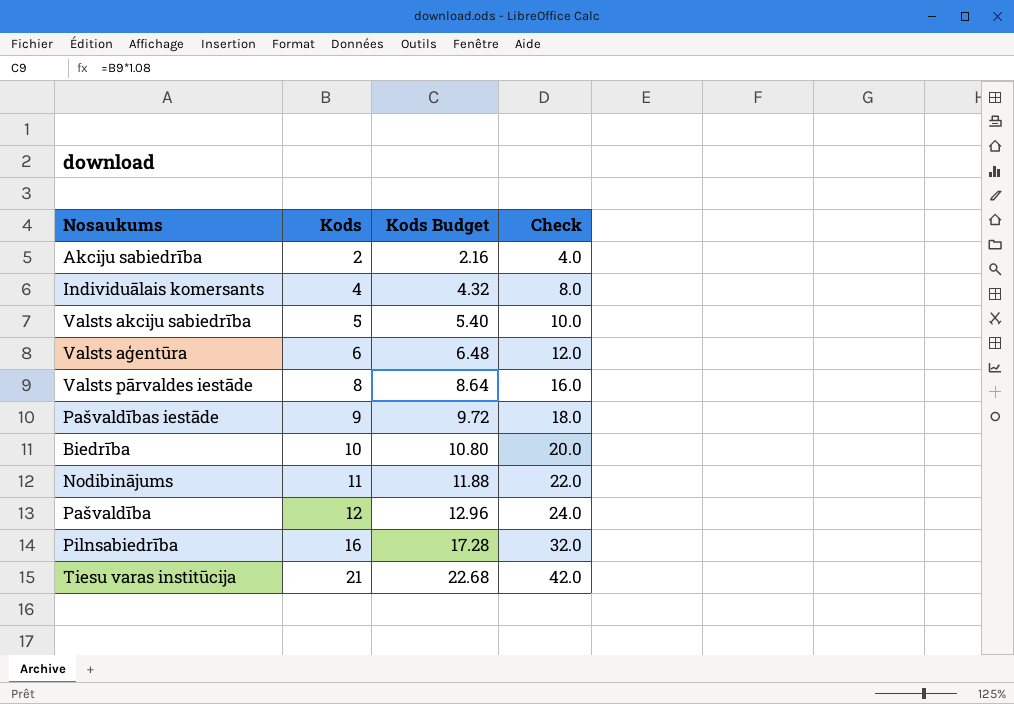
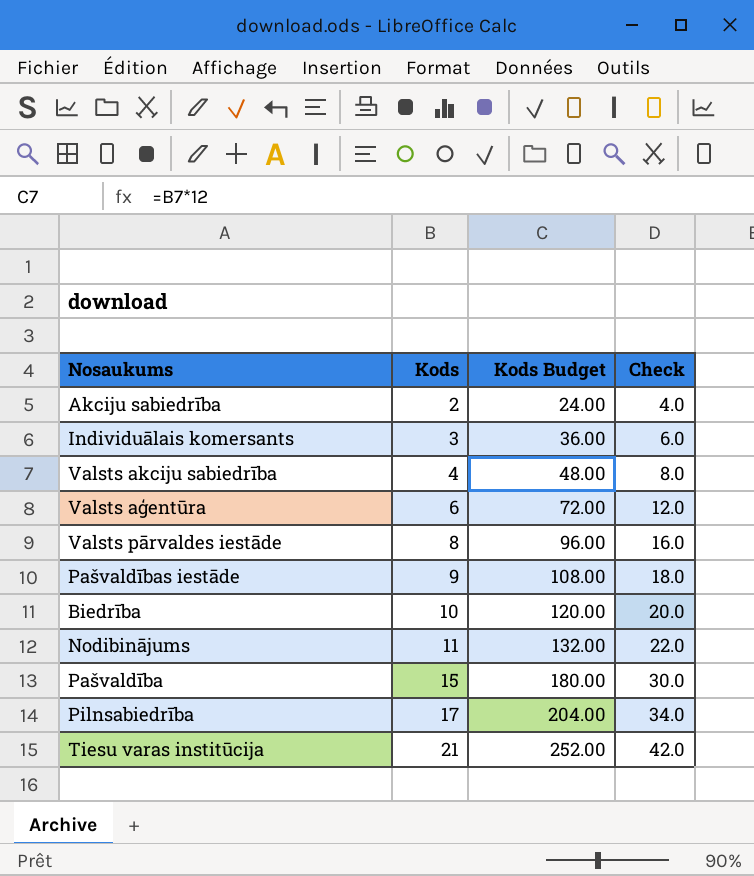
column Kods Budget | formula: [Kods] * 1.08 -> [Kods] * 12
Individuālais komersants | Kods: 4 -> 3
Individuālais komersants | Check: 8.0 -> 6.0
Valsts akciju sabiedrība | Kods: 5 -> 4
Valsts akciju sabiedrība | Check: 10.0 -> 8.0
Pašvaldība | Kods: 12 -> 15
Pašvaldība | Check: 24.0 -> 30.0
Pilnsabiedrība | Kods: 16 -> 17
Pilnsabiedrība | Check: 32.0 -> 34.0

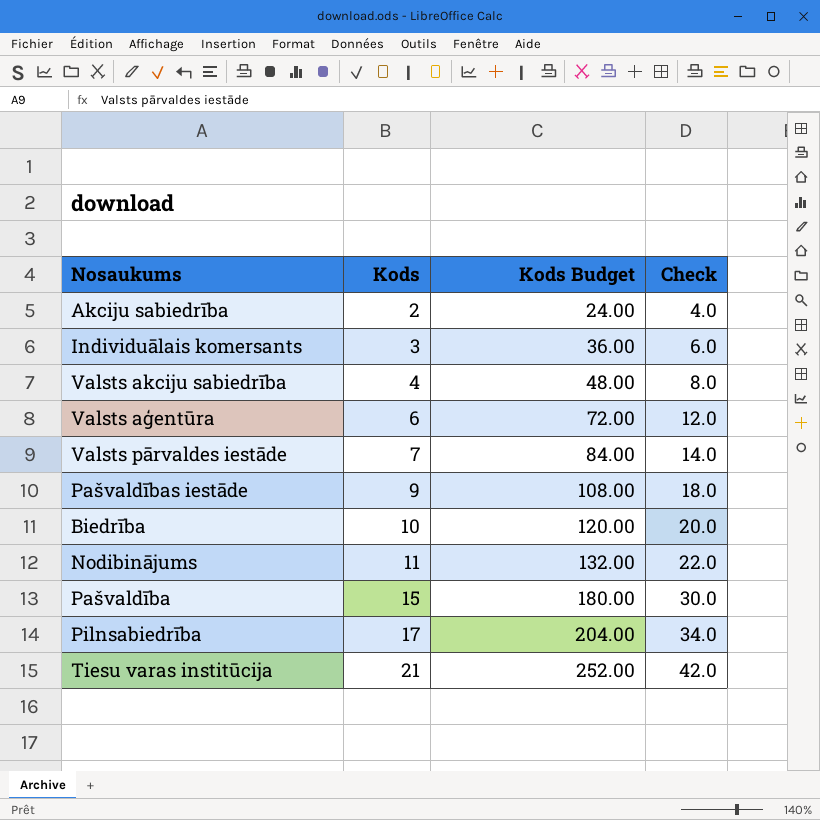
Valsts pārvaldes iestāde | Kods: 8 -> 7
Valsts pārvaldes iestāde | Kods Budget: 96.00 -> 84.00
Valsts pārvaldes iestāde | Check: 16.0 -> 14.0

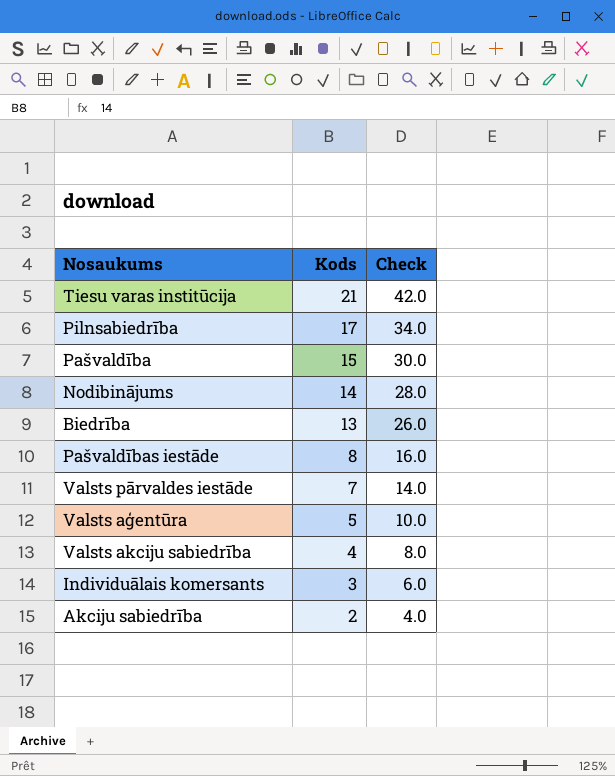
row order: Kods ascending -> Kods descending
column Kods Budget | formula: [Kods] * 12 -> none
Nodibinājums | Kods: 11 -> 14
Nodibinājums | Check: 22.0 -> 28.0
Biedrība | Kods: 10 -> 13
Biedrība | Check: 20.0 -> 26.0
Pašvaldības iestāde | Kods: 9 -> 8
Pašvaldības iestāde | Check: 18.0 -> 16.0
Valsts aģentūra | Kods: 6 -> 5
Valsts aģentūra | Check: 12.0 -> 10.0

